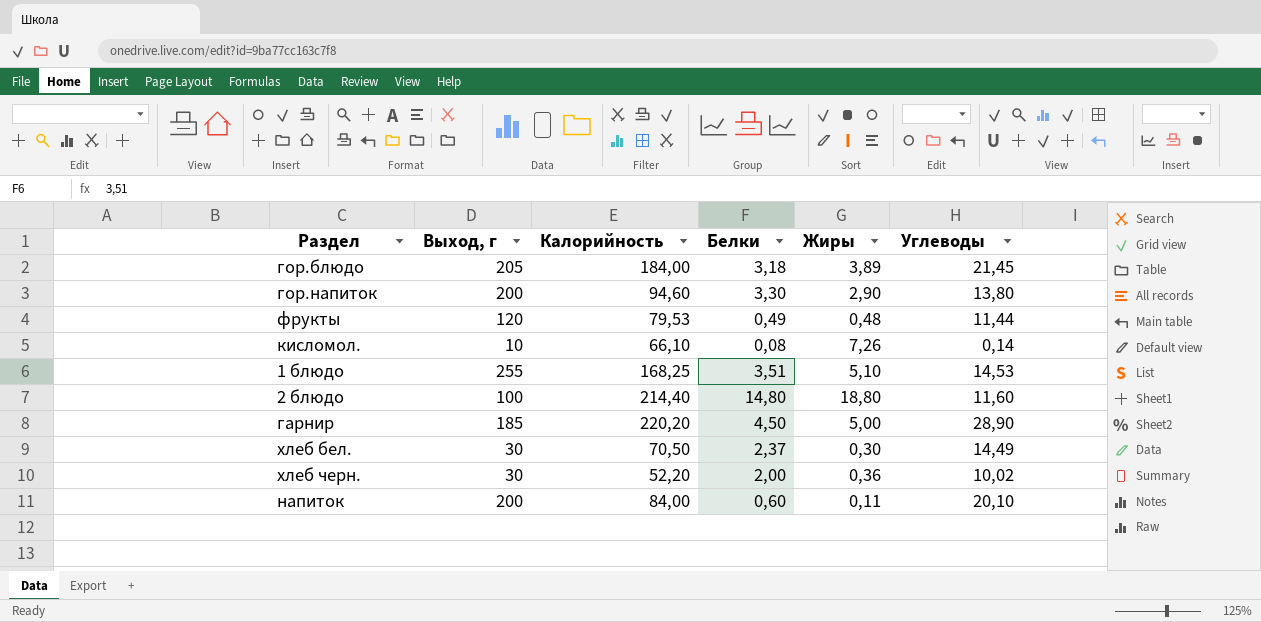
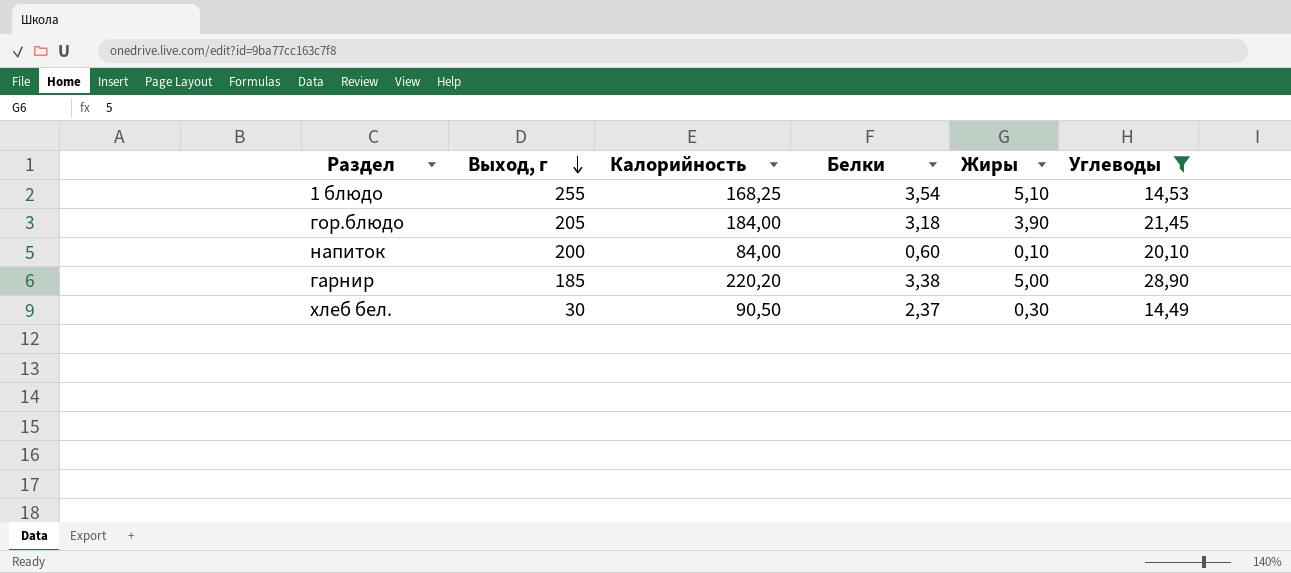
filter: none -> Углеводы >= 14,49
row order: none -> Выход, г descending
1 блюдо | Белки: 3,51 -> 3,54
гор.блюдо | Жиры: 3,89 -> 3,90
напиток | Жиры: 0,11 -> 0,10
гарнир | Белки: 4,50 -> 3,38
хлеб бел. | Калорийность: 70,50 -> 90,50

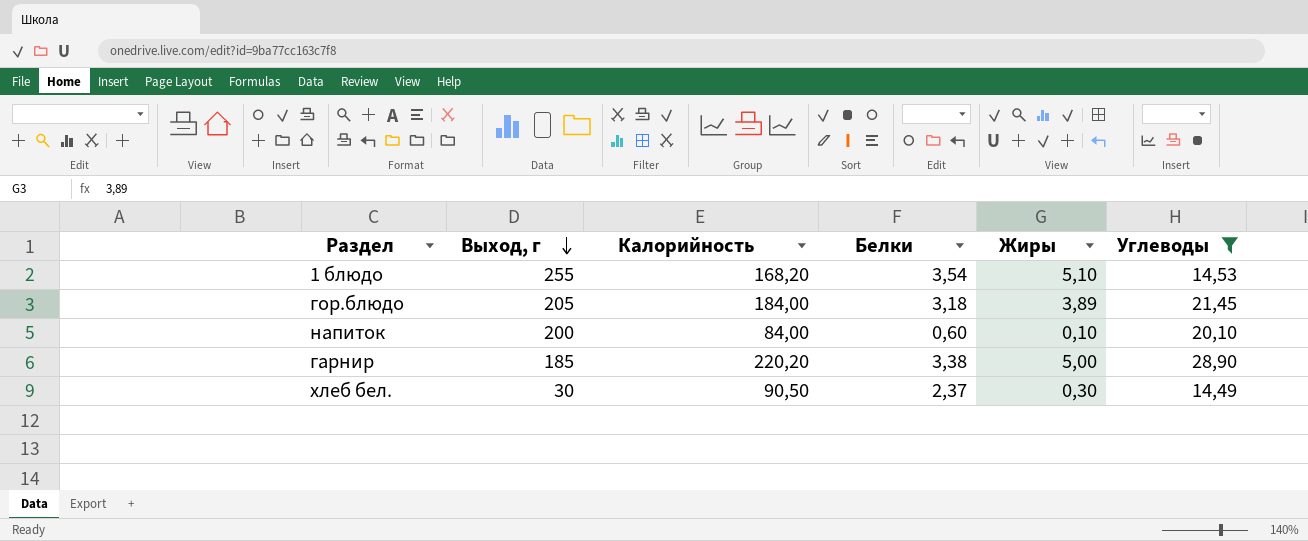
1 блюдо | Калорийность: 168,25 -> 168,20
гор.блюдо | Жиры: 3,90 -> 3,89

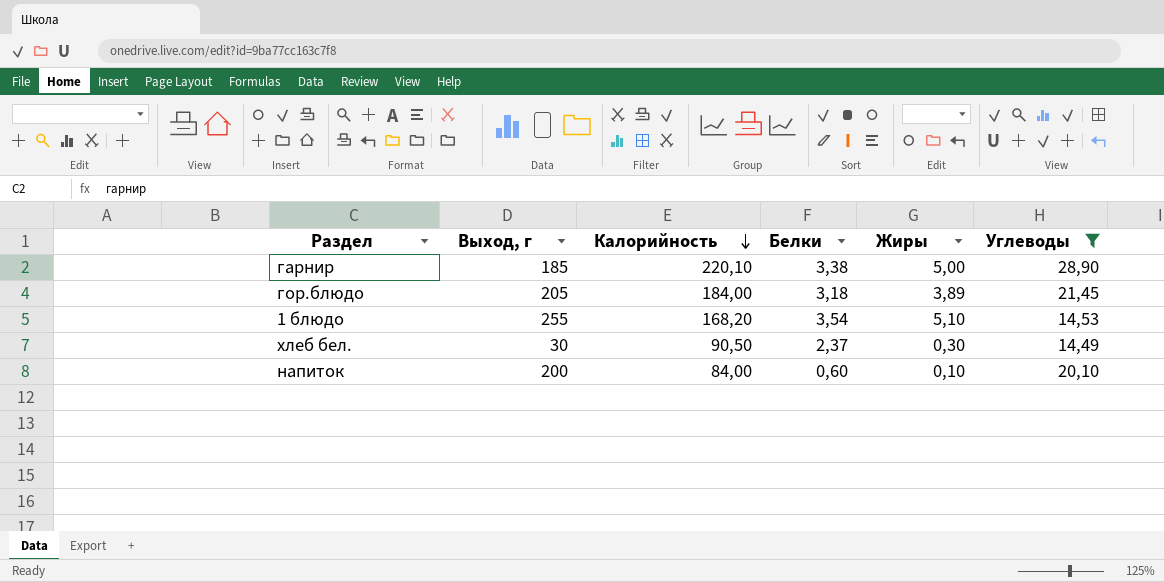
row order: Выход, г descending -> Калорийность descending
гарнир | Калорийность: 220,20 -> 220,10

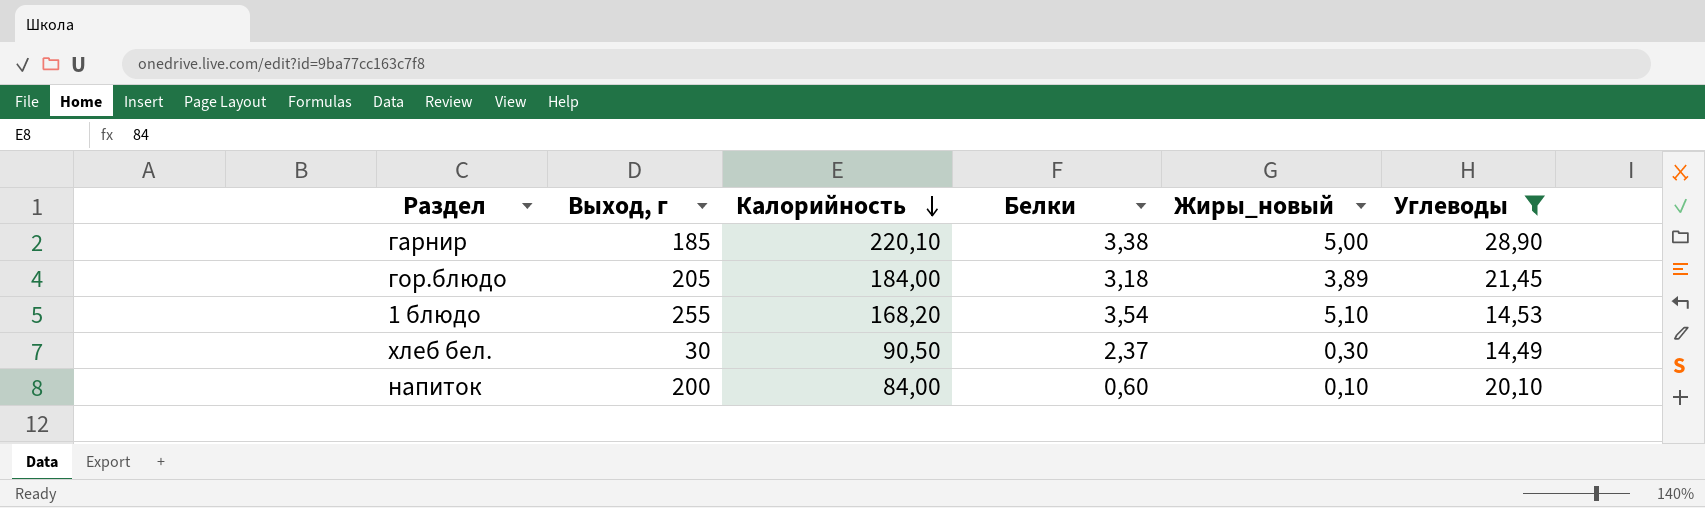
column name: Жиры -> Жиры_новый

